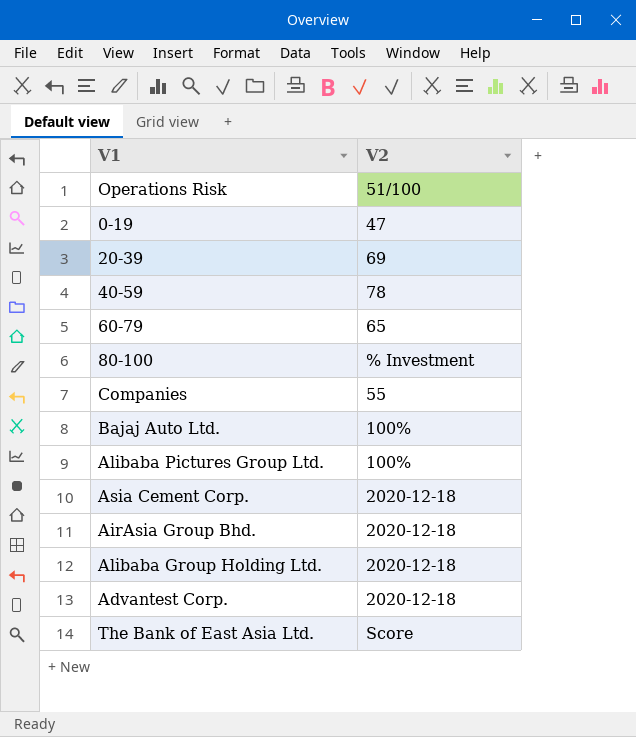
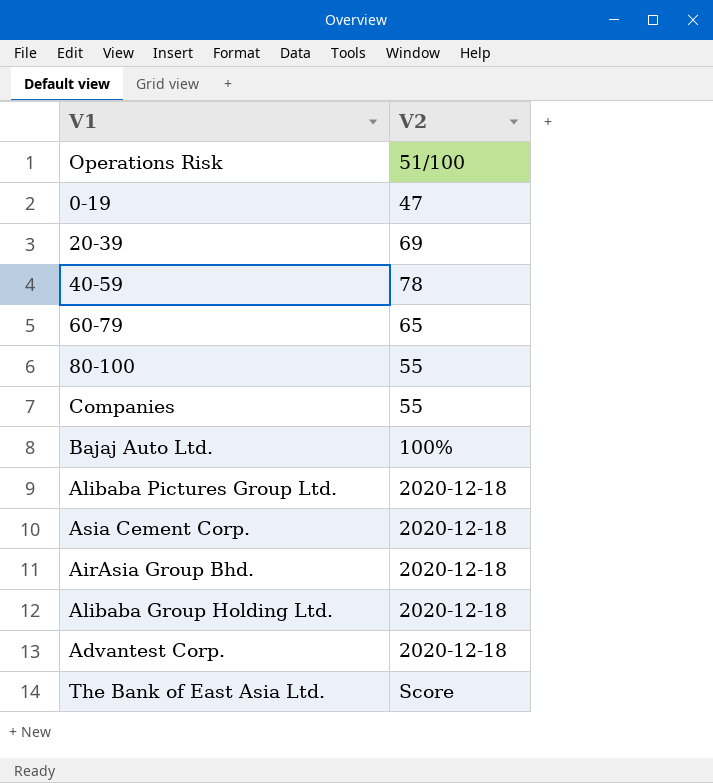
80-100 | V2: % Investment -> 55
Alibaba Pictures Group Ltd. | V2: 100% -> 2020-12-18

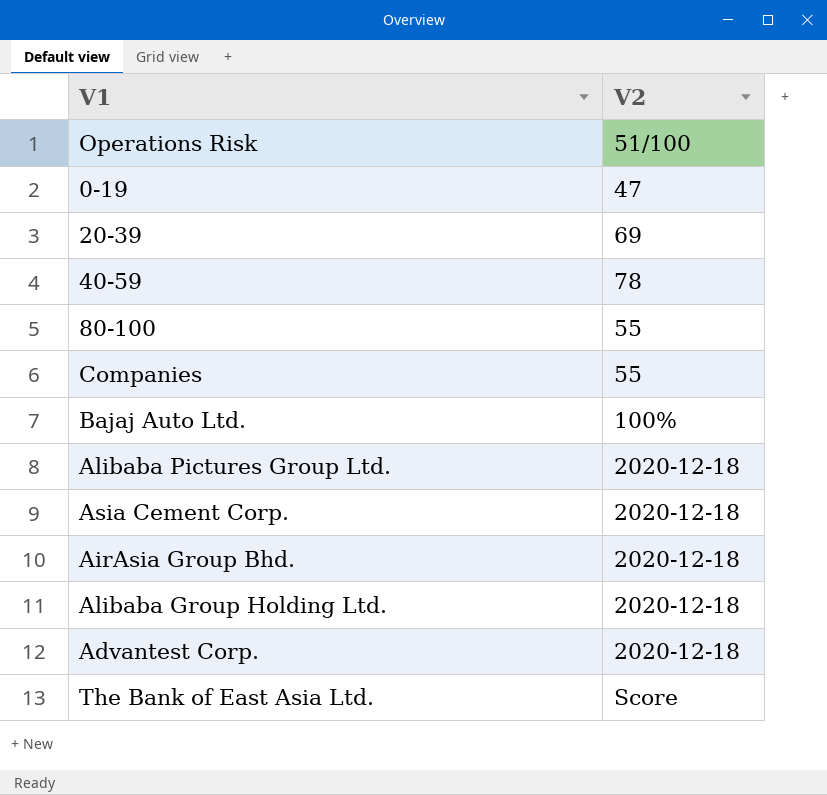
row 60-79: 65 -> none

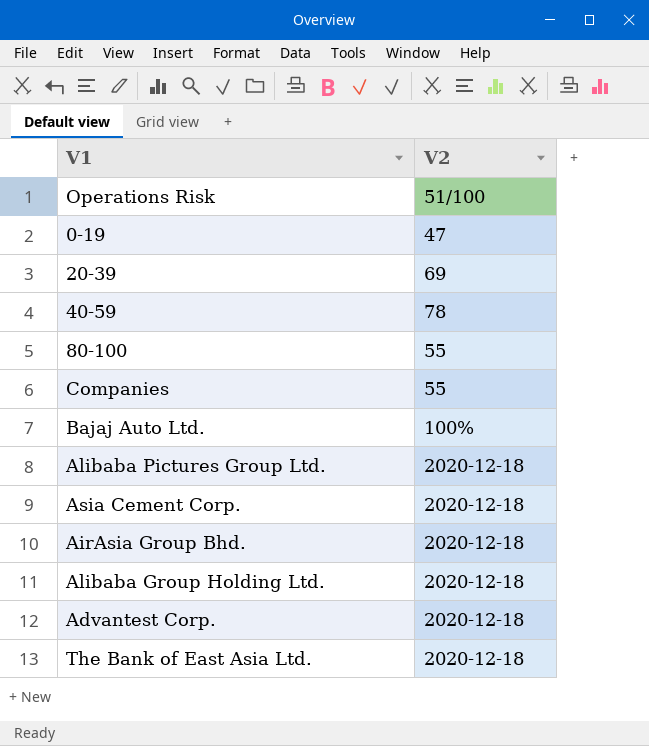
The Bank of East Asia Ltd. | V2: Score -> 2020-12-18

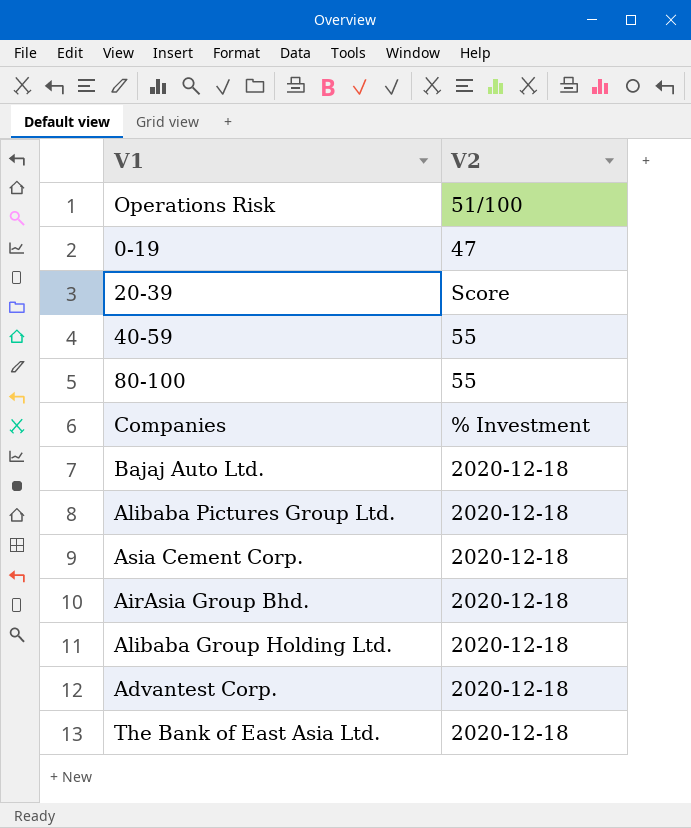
20-39 | V2: 69 -> Score
40-59 | V2: 78 -> 55
Companies | V2: 55 -> % Investment
Bajaj Auto Ltd. | V2: 100% -> 2020-12-18

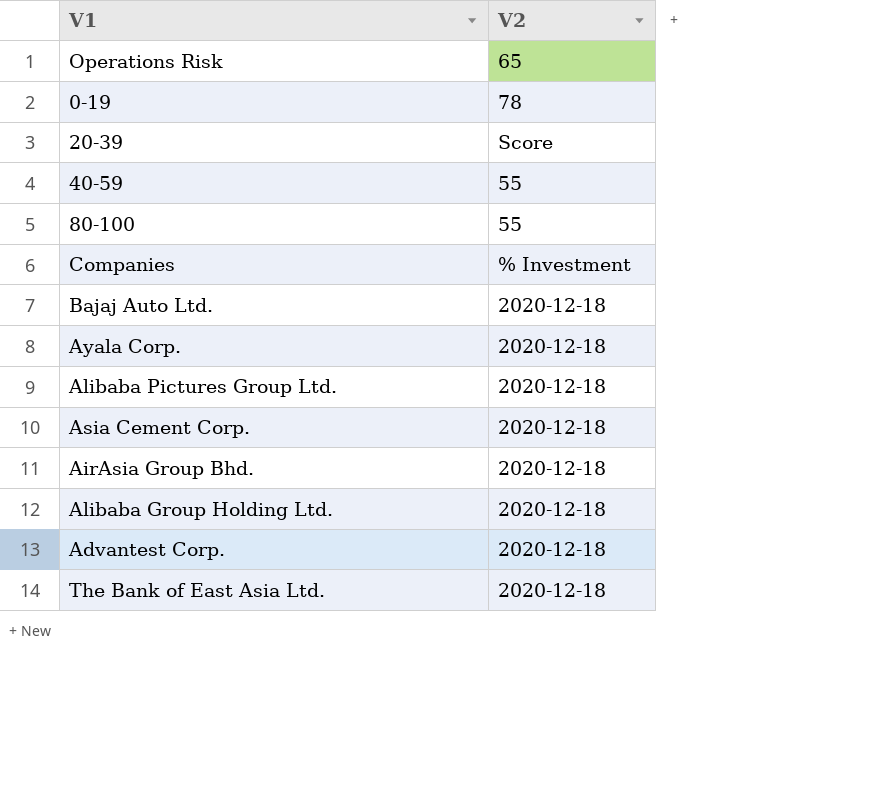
Operations Risk | V2: 51/100 -> 65
0-19 | V2: 47 -> 78
row Ayala Corp.: none -> 2020-12-18

